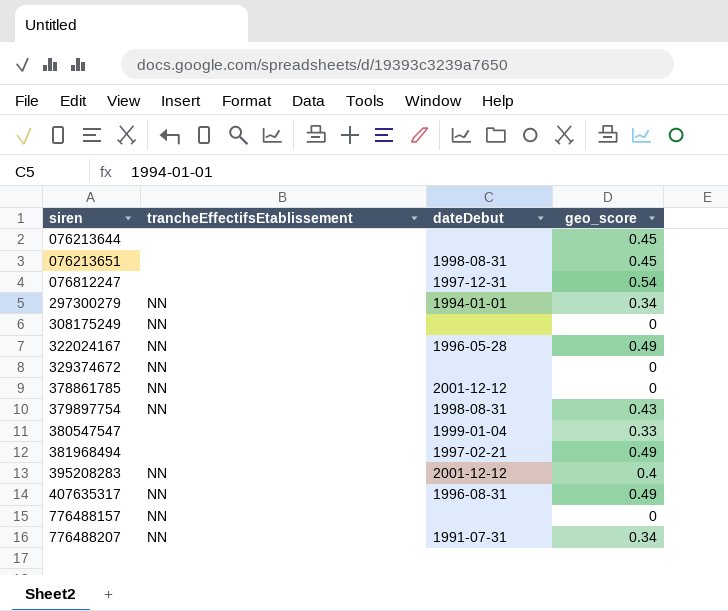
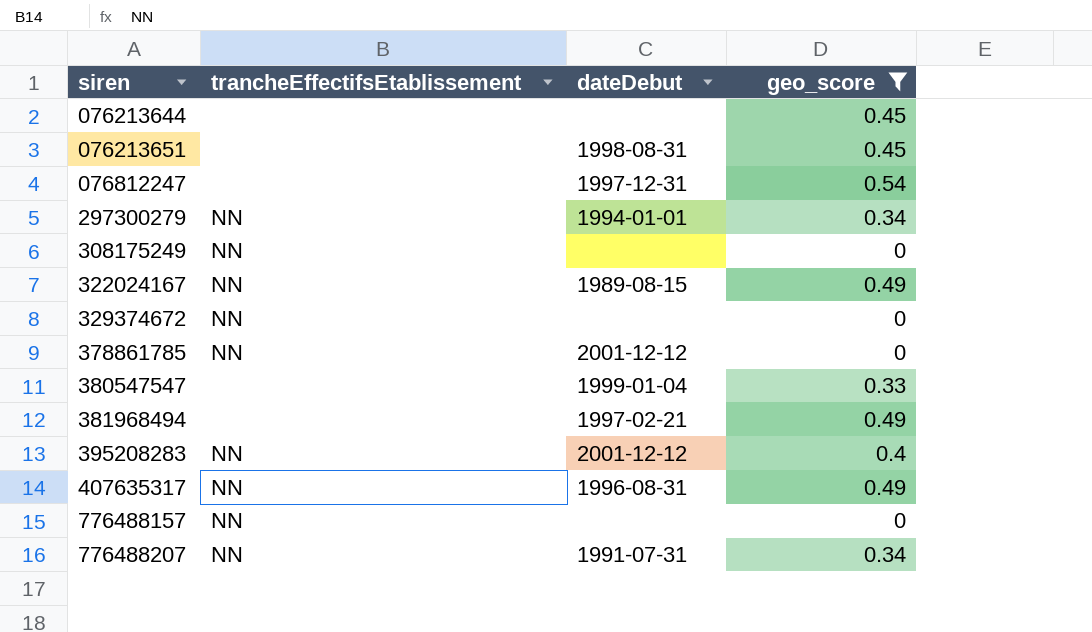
filter: none -> geo_score != 0.43
322024167 | dateDebut: 1996-05-28 -> 1989-08-15

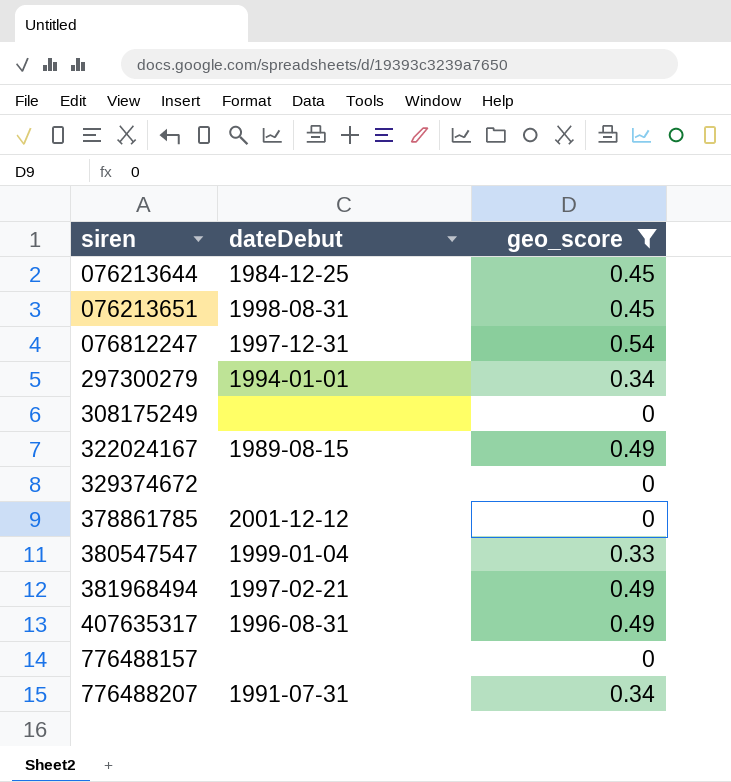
column trancheEffectifsEtablissement | position: 2 -> none
row 395208283: NN | 2001-12-12 | 0.4 -> none
076213644 | dateDebut: none -> 1984-12-25

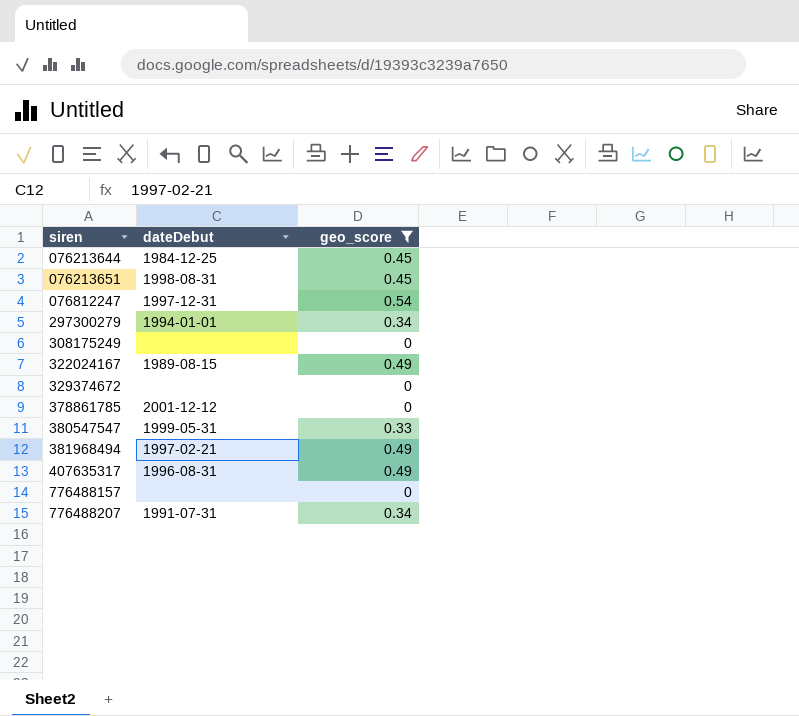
380547547 | dateDebut: 1999-01-04 -> 1999-05-31

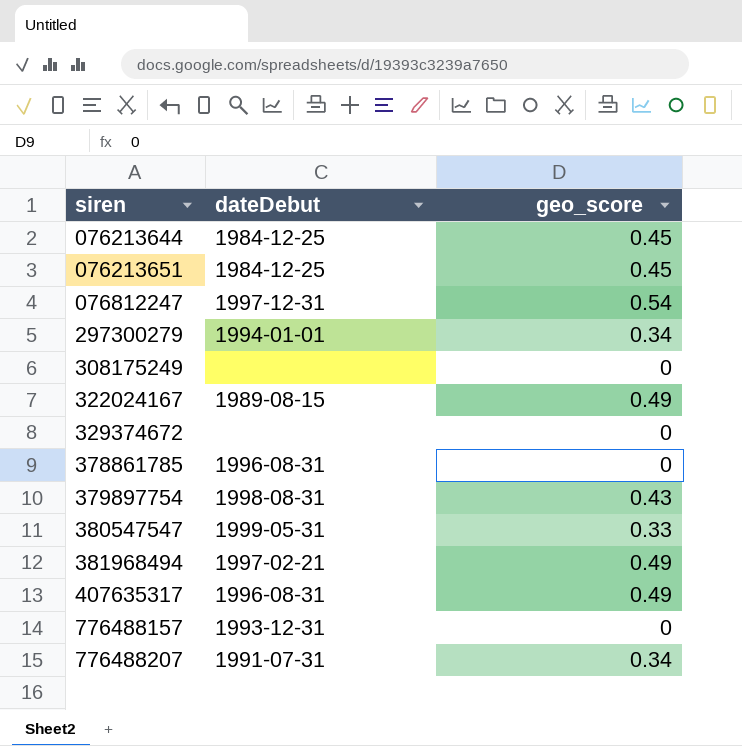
filter: geo_score != 0.43 -> none
076213651 | dateDebut: 1998-08-31 -> 1984-12-25
378861785 | dateDebut: 2001-12-12 -> 1996-08-31
776488157 | dateDebut: none -> 1993-12-31

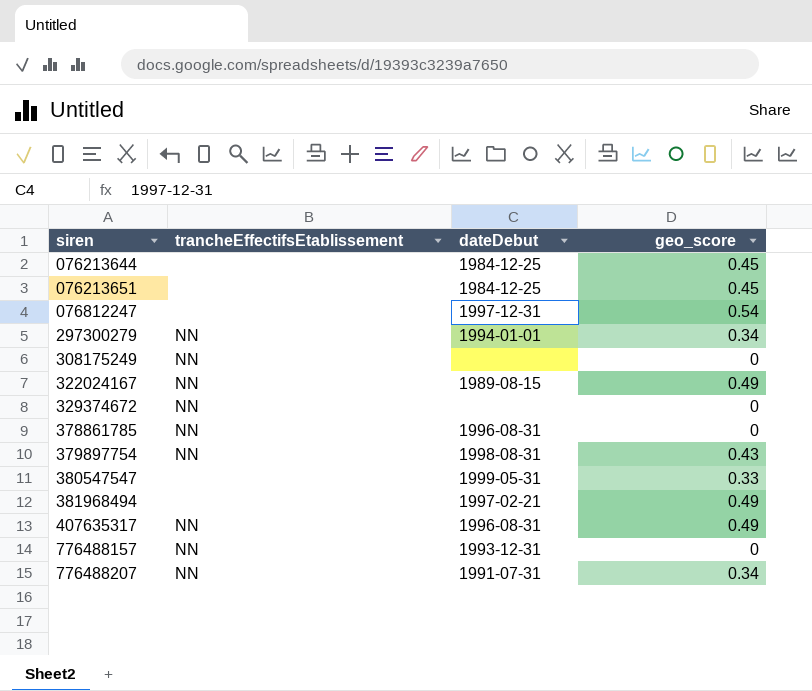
column trancheEffectifsEtablissement | position: none -> 2

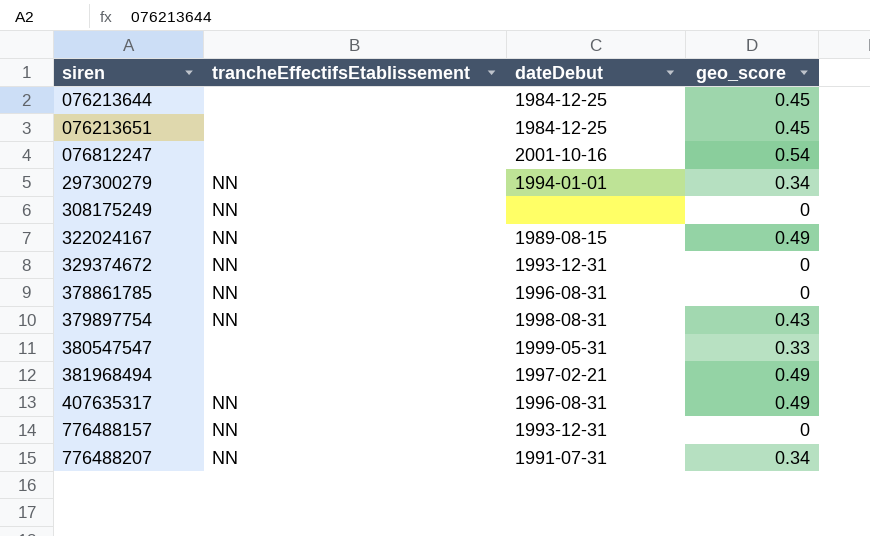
076812247 | dateDebut: 1997-12-31 -> 2001-10-16
329374672 | dateDebut: none -> 1993-12-31

